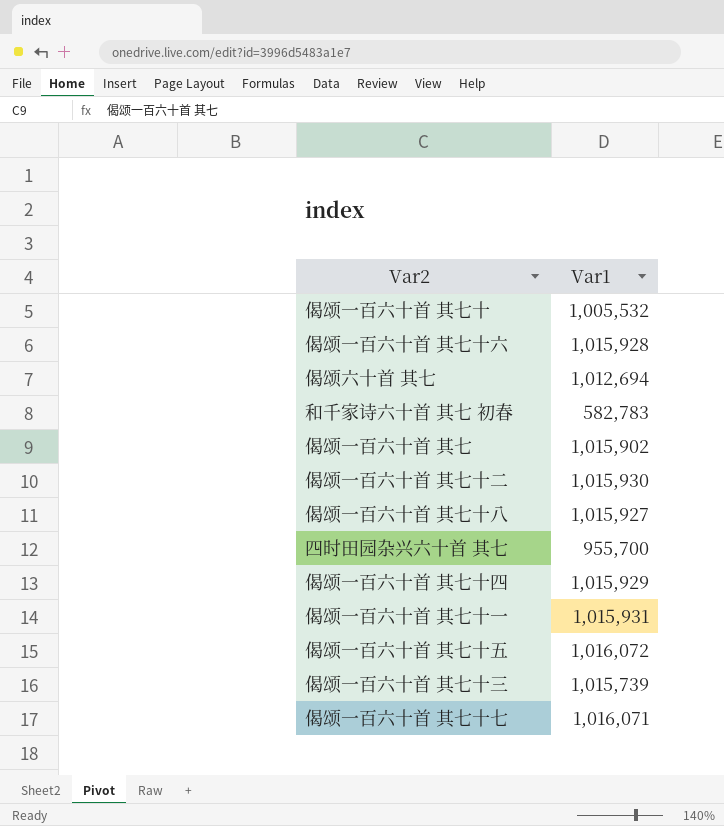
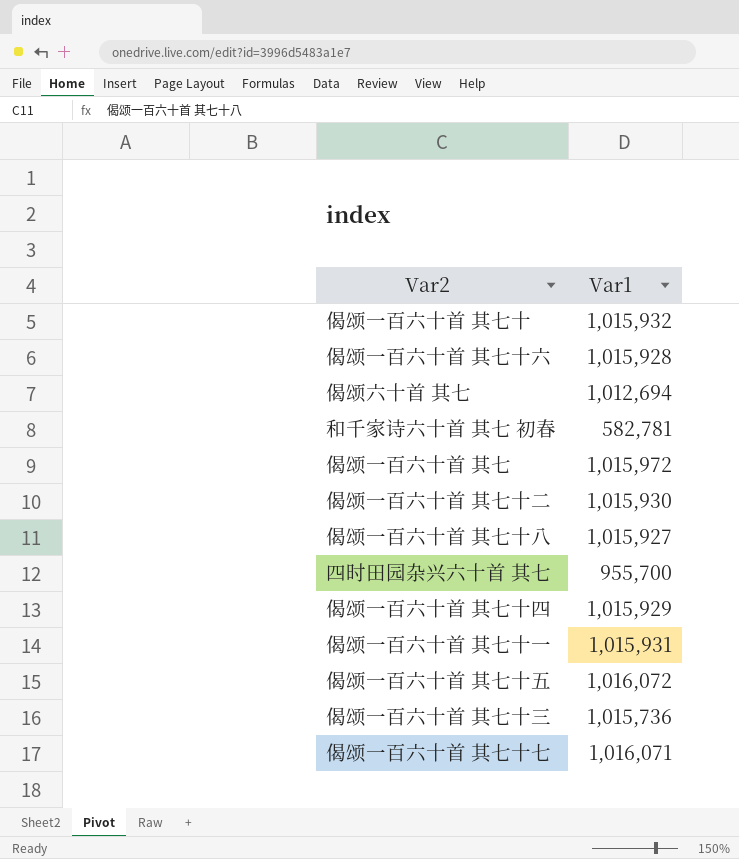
偈颂一百六十首 其七十 | Var1: 1,005,532 -> 1,015,932
和千家诗六十首 其七 初春 | Var1: 582,783 -> 582,781
偈颂一百六十首 其七 | Var1: 1,015,902 -> 1,015,972
偈颂一百六十首 其七十三 | Var1: 1,015,739 -> 1,015,736

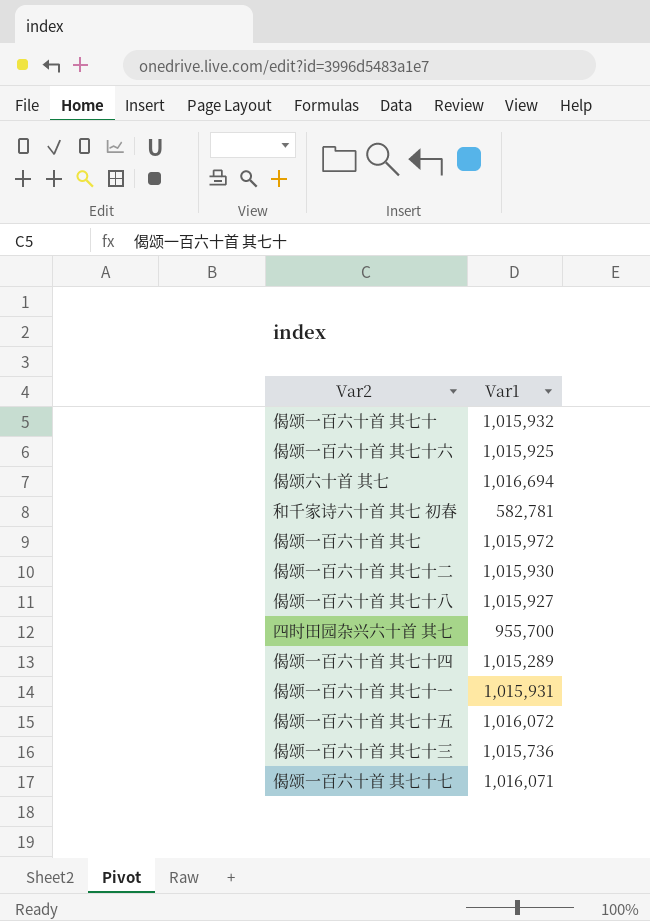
偈颂一百六十首 其七十六 | Var1: 1,015,928 -> 1,015,925
偈颂六十首 其七 | Var1: 1,012,694 -> 1,016,694
偈颂一百六十首 其七十四 | Var1: 1,015,929 -> 1,015,289

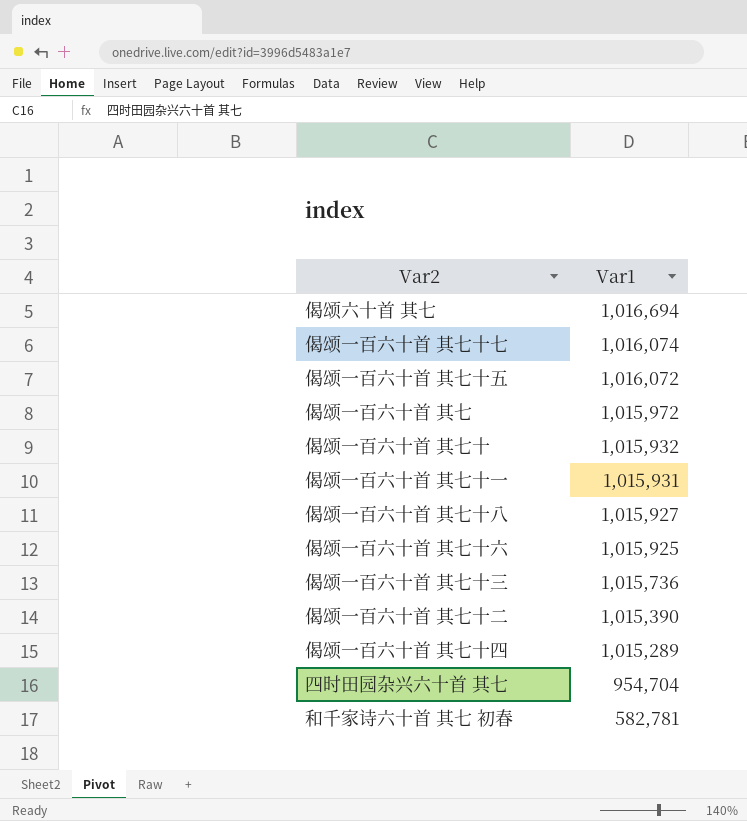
row order: none -> Var1 descending
偈颂一百六十首 其七十七 | Var1: 1,016,071 -> 1,016,074
偈颂一百六十首 其七十二 | Var1: 1,015,930 -> 1,015,390
四时田园杂兴六十首 其七 | Var1: 955,700 -> 954,704

